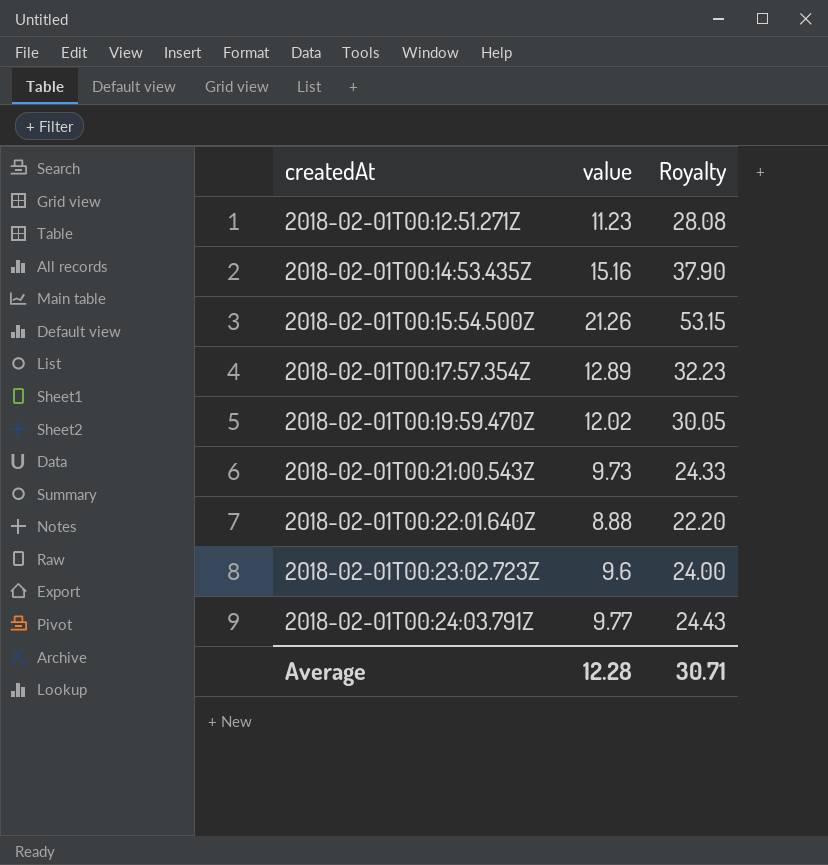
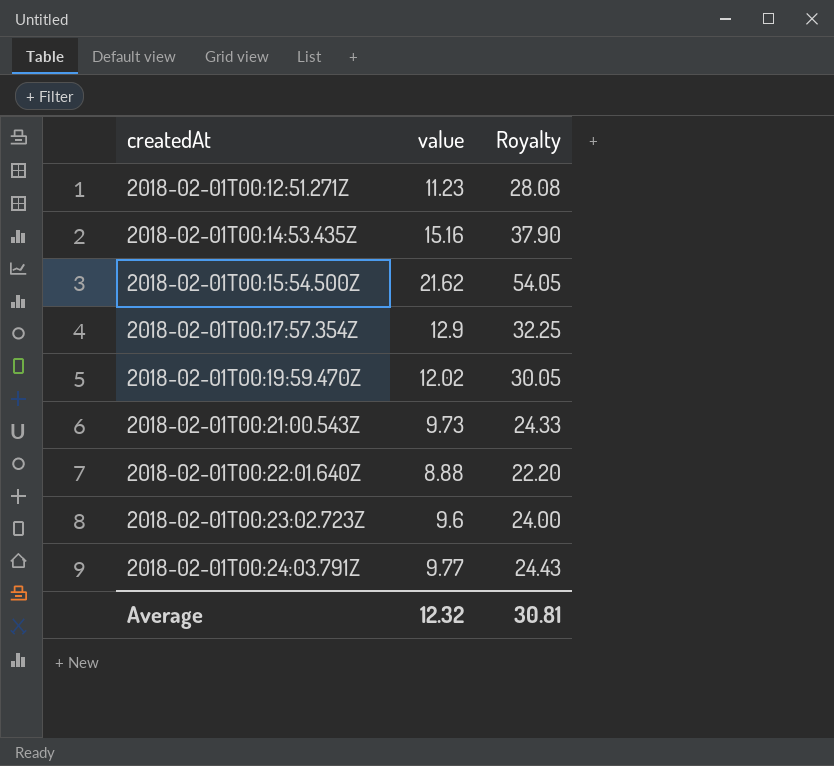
2018-02-01T00:15:54.500Z | value: 21.26 -> 21.62
2018-02-01T00:15:54.500Z | Royalty: 53.15 -> 54.05
2018-02-01T00:17:57.354Z | value: 12.89 -> 12.9
2018-02-01T00:17:57.354Z | Royalty: 32.23 -> 32.25
Average | value: 12.28 -> 12.32
Average | Royalty: 30.71 -> 30.81

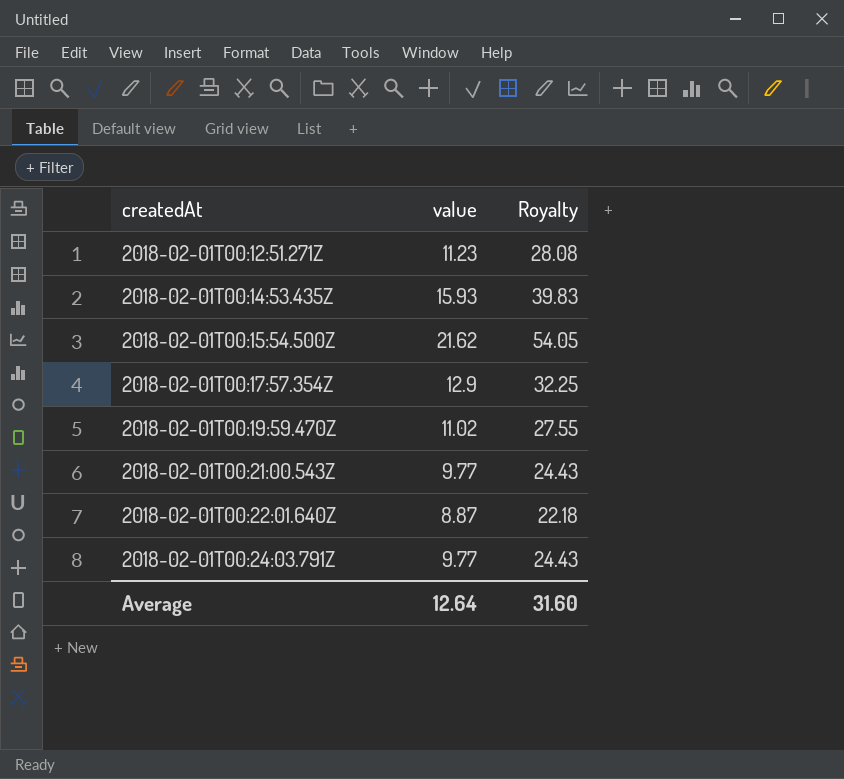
row 2018-02-01T00:23:02.723Z: 9.6 | 24.00 -> none
2018-02-01T00:14:53.435Z | value: 15.16 -> 15.93
2018-02-01T00:14:53.435Z | Royalty: 37.90 -> 39.83
2018-02-01T00:19:59.470Z | value: 12.02 -> 11.02
2018-02-01T00:19:59.470Z | Royalty: 30.05 -> 27.55
2018-02-01T00:21:00.543Z | value: 9.73 -> 9.77
2018-02-01T00:21:00.543Z | Royalty: 24.33 -> 24.43
2018-02-01T00:22:01.640Z | value: 8.88 -> 8.87
2018-02-01T00:22:01.640Z | Royalty: 22.20 -> 22.18
Average | value: 12.32 -> 12.64
Average | Royalty: 30.81 -> 31.60

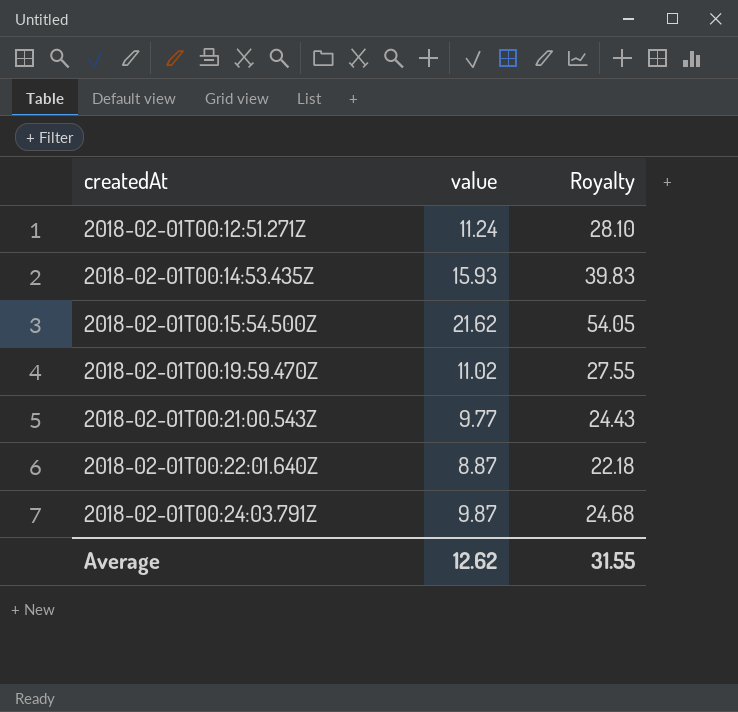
row 2018-02-01T00:17:57.354Z: 12.9 | 32.25 -> none
2018-02-01T00:12:51.271Z | value: 11.23 -> 11.24
2018-02-01T00:12:51.271Z | Royalty: 28.08 -> 28.10
2018-02-01T00:24:03.791Z | value: 9.77 -> 9.87
2018-02-01T00:24:03.791Z | Royalty: 24.43 -> 24.68
Average | value: 12.64 -> 12.62
Average | Royalty: 31.60 -> 31.55

